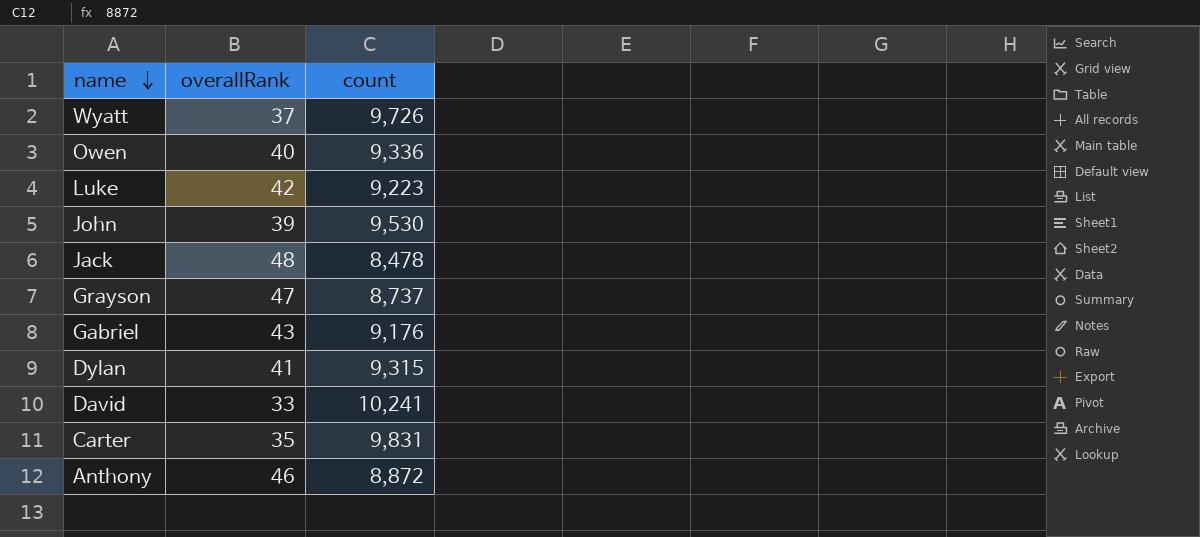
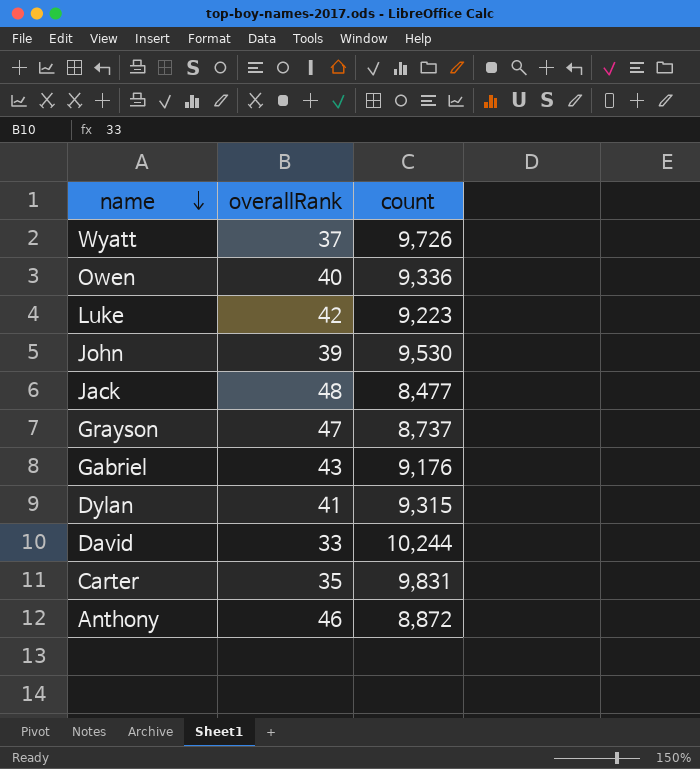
Jack | count: 8,478 -> 8,477
David | count: 10,241 -> 10,244

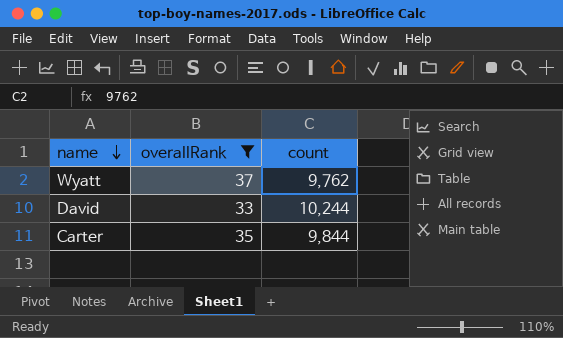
filter: none -> overallRank <= 37
Wyatt | count: 9,726 -> 9,762
Carter | count: 9,831 -> 9,844

